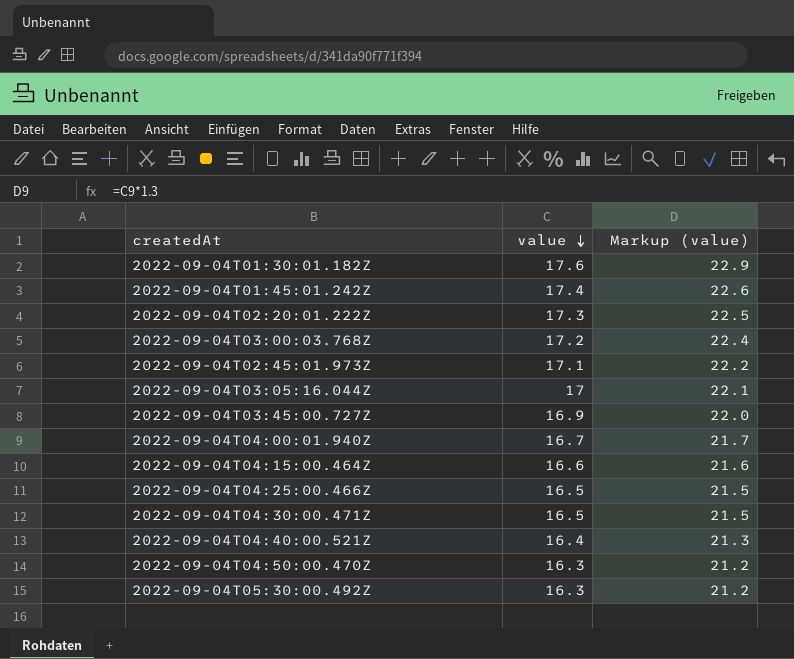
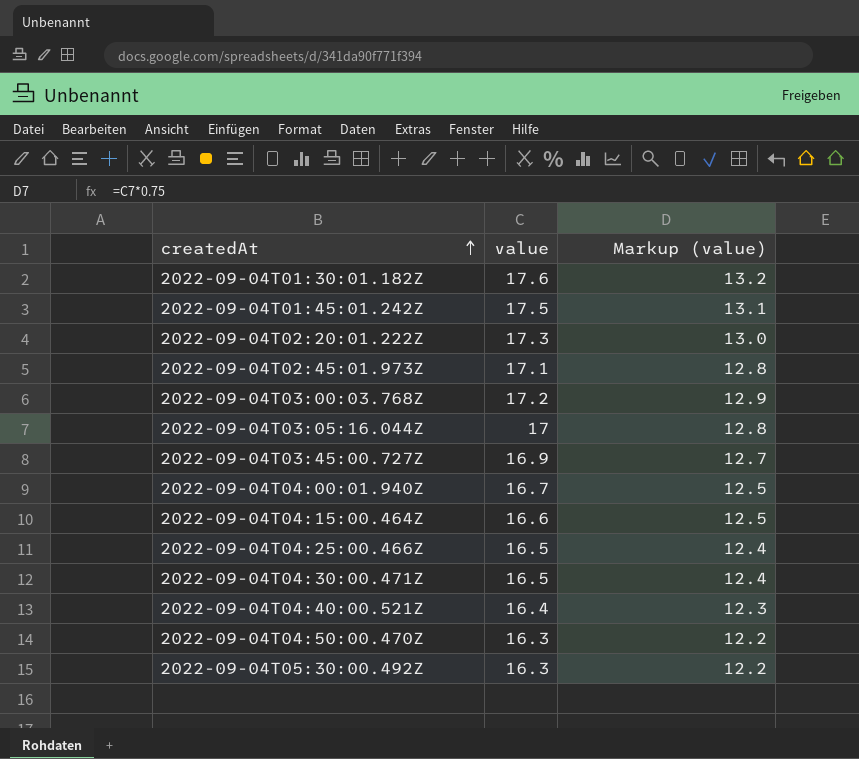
row order: value descending -> createdAt ascending
column Markup (value) | formula: [value] * 1.3 -> [value] * 0.75
2022-09-04T01:45:01.242Z | value: 17.4 -> 17.5

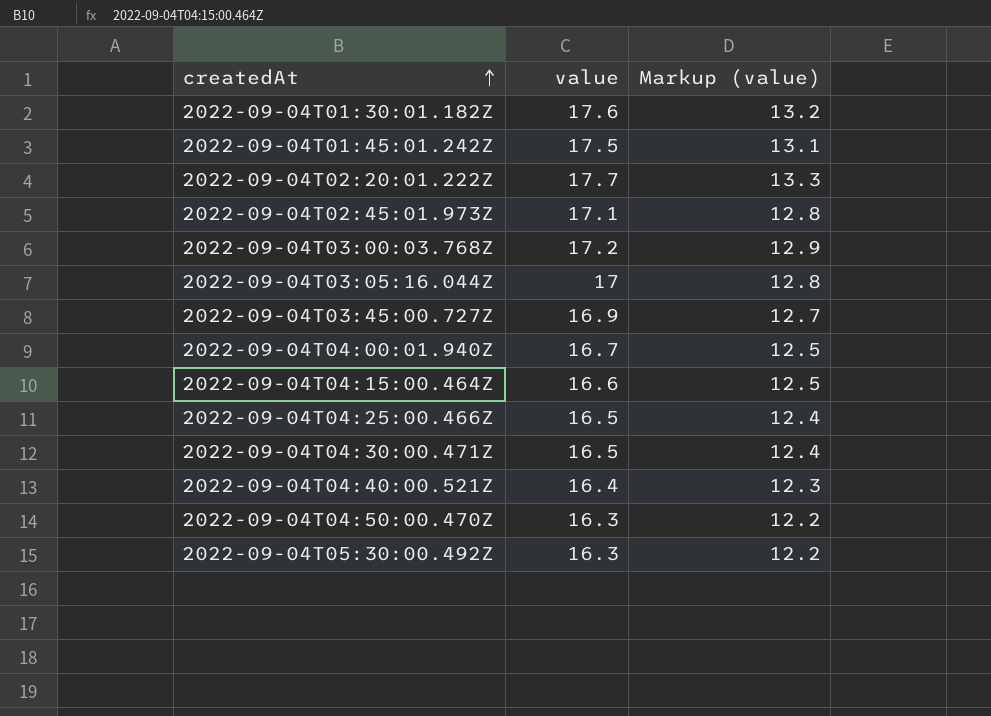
2022-09-04T02:20:01.222Z | value: 17.3 -> 17.7
2022-09-04T02:20:01.222Z | Markup (value): 13.0 -> 13.3

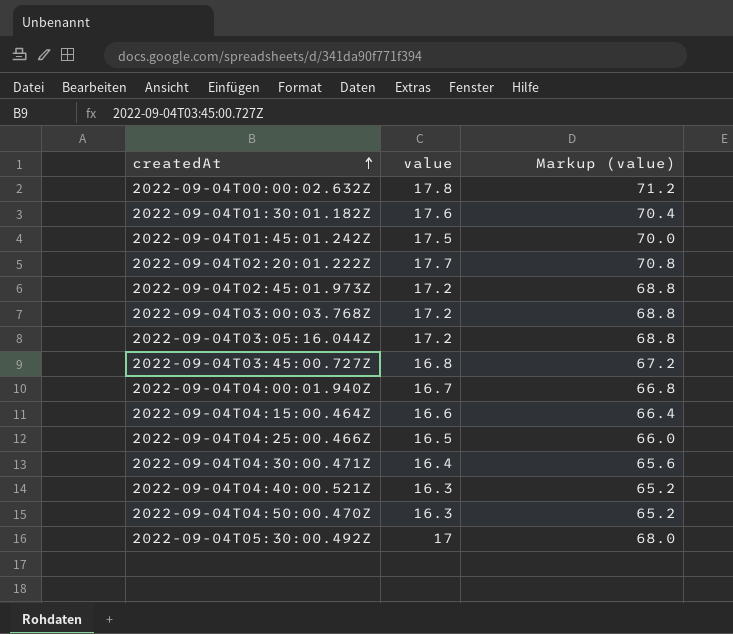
column Markup (value) | formula: [value] * 0.75 -> [value] * 4
row 2022-09-04T00:00:02.632Z: none -> 17.8 | 71.2
2022-09-04T02:45:01.973Z | value: 17.1 -> 17.2
2022-09-04T03:05:16.044Z | value: 17 -> 17.2
2022-09-04T03:45:00.727Z | value: 16.9 -> 16.8
2022-09-04T04:30:00.471Z | value: 16.5 -> 16.4
2022-09-04T04:40:00.521Z | value: 16.4 -> 16.3
2022-09-04T05:30:00.492Z | value: 16.3 -> 17

